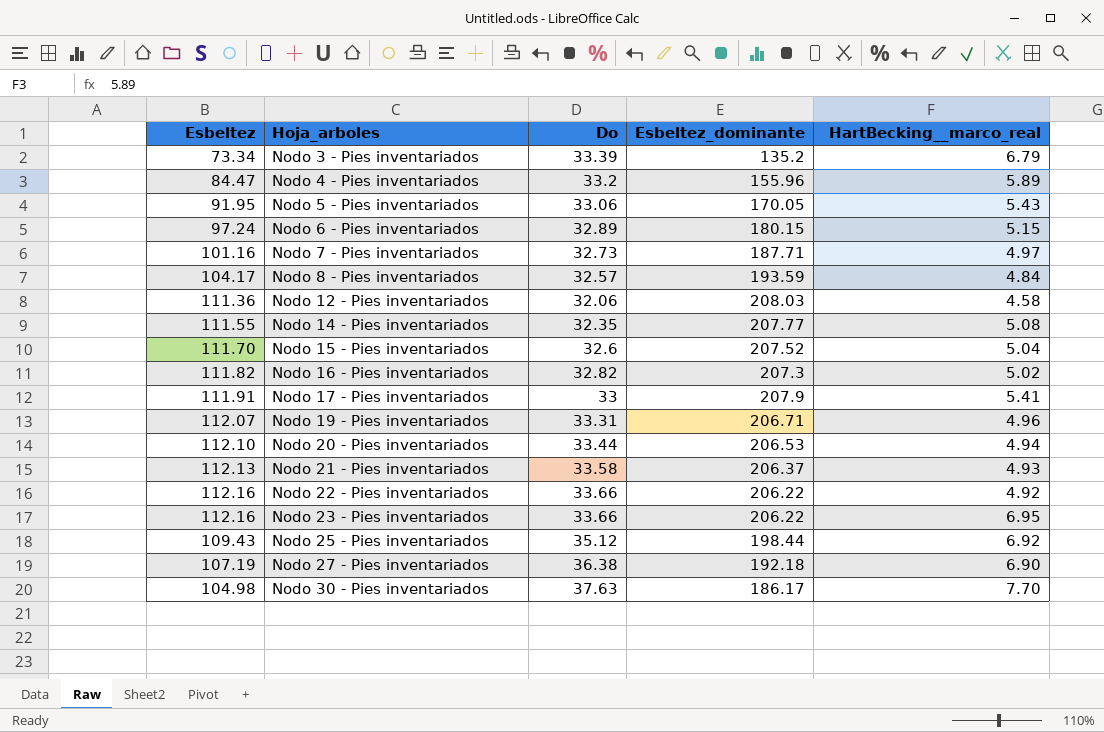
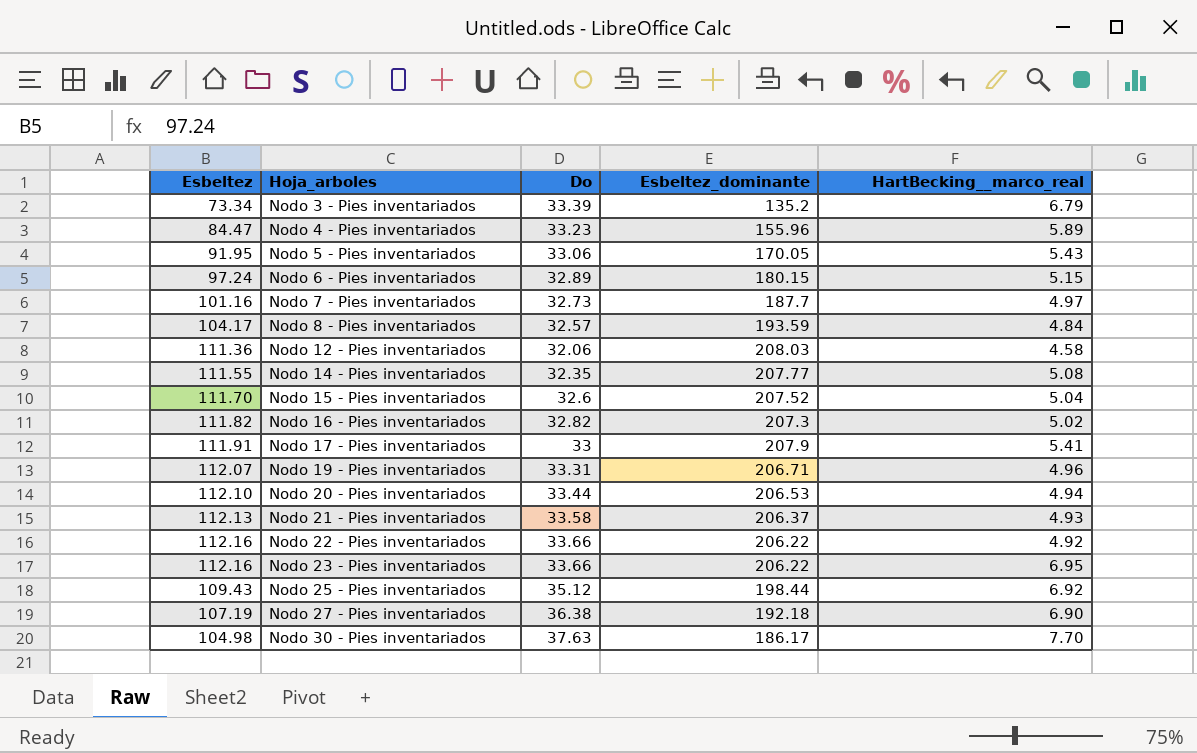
Nodo 4 - Pies inventariados | Do: 33.2 -> 33.23
Nodo 7 - Pies inventariados | Esbeltez_dominante: 187.71 -> 187.7

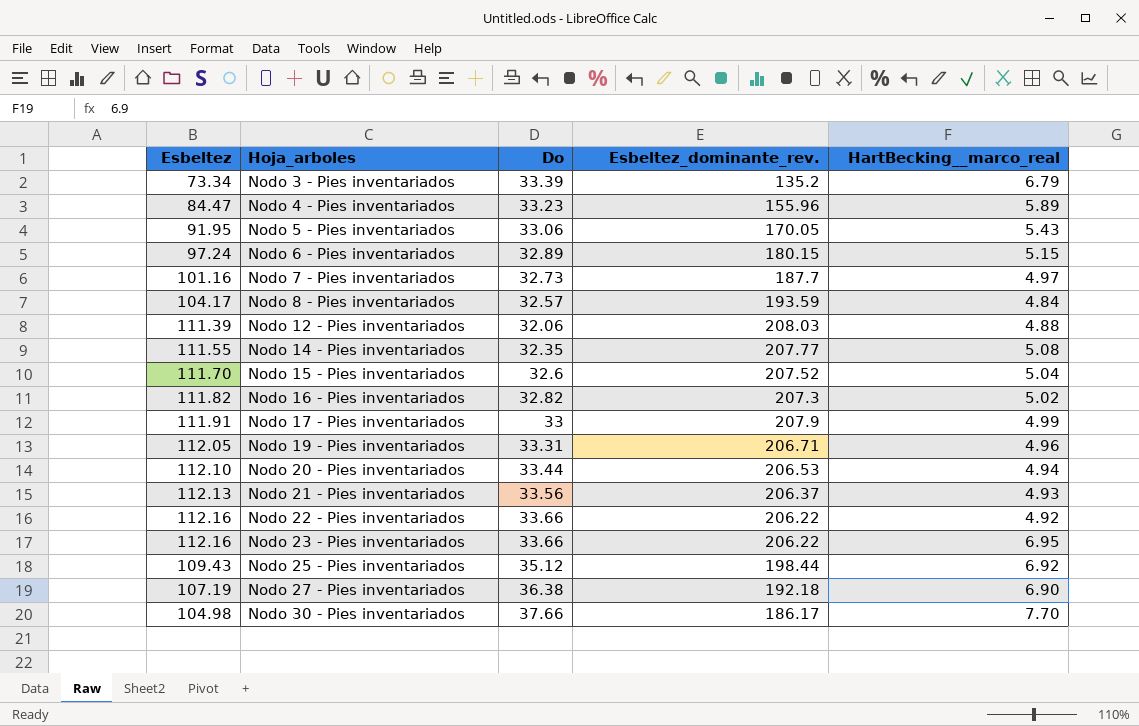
column name: Esbeltez_dominante -> Esbeltez_dominante_rev.
Nodo 12 - Pies inventariados | Esbeltez: 111.36 -> 111.39
Nodo 12 - Pies inventariados | HartBecking__marco_real: 4.58 -> 4.88
Nodo 17 - Pies inventariados | HartBecking__marco_real: 5.41 -> 4.99
Nodo 19 - Pies inventariados | Esbeltez: 112.07 -> 112.05
Nodo 21 - Pies inventariados | Do: 33.58 -> 33.56
Nodo 30 - Pies inventariados | Do: 37.63 -> 37.66

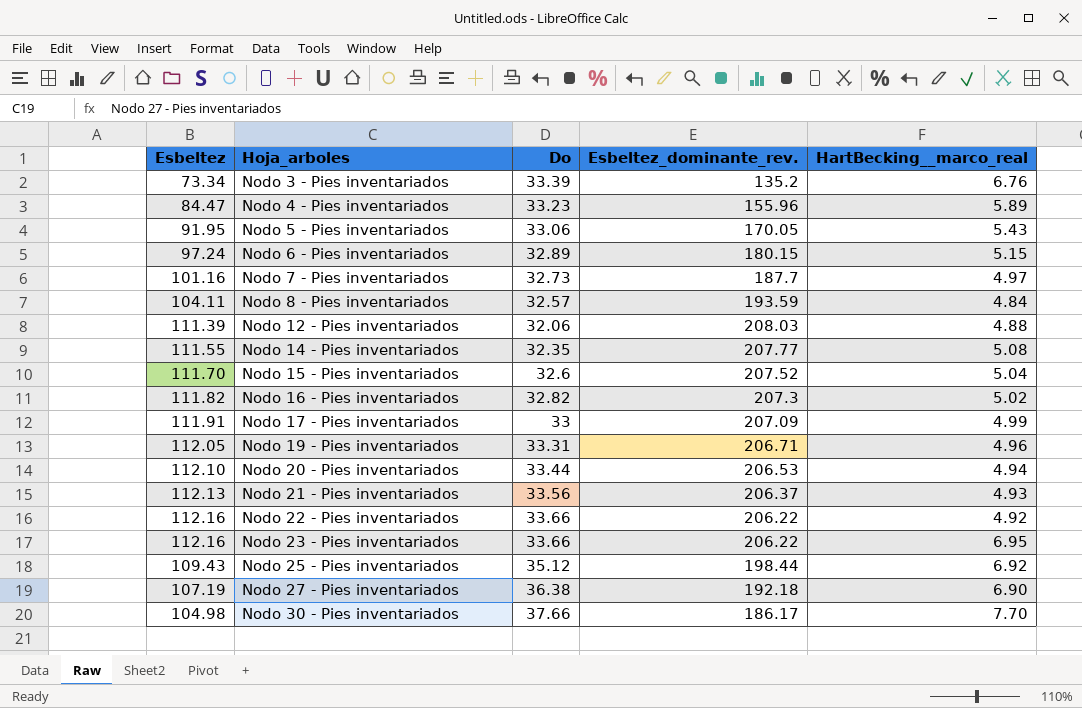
Nodo 3 - Pies inventariados | HartBecking__marco_real: 6.79 -> 6.76
Nodo 8 - Pies inventariados | Esbeltez: 104.17 -> 104.11
Nodo 17 - Pies inventariados | Esbeltez_dominante_rev.: 207.9 -> 207.09

